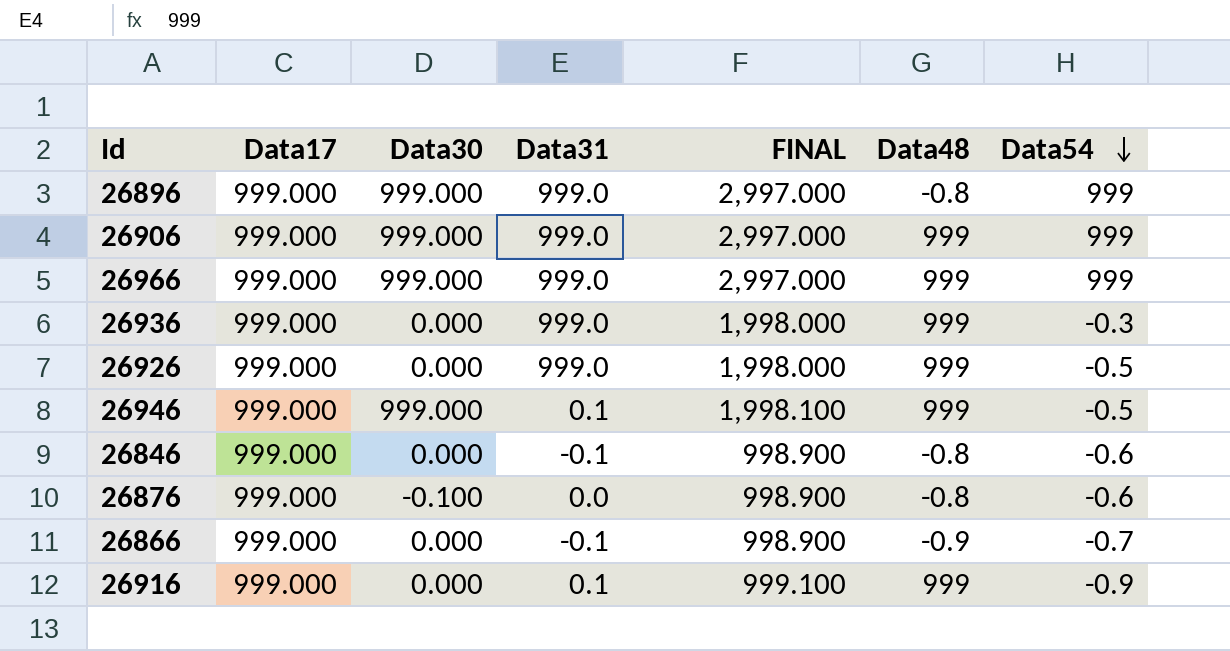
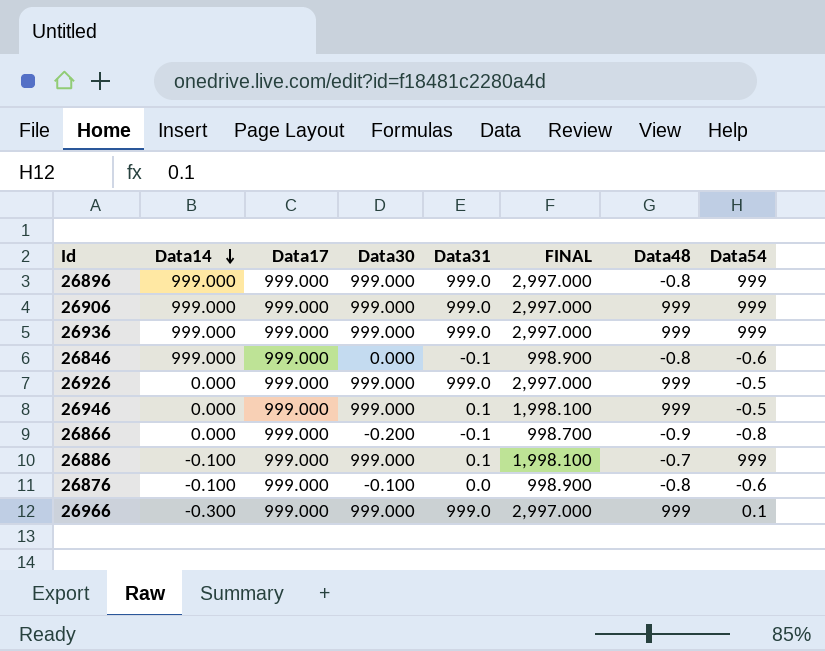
row order: Data54 descending -> Data14 descending
column Data14 | position: none -> 2
row 26916: 999.000 | 0.000 | 0.1 | 999.100 | 999 | -0.9 -> none
26936 | Data30: 0.000 -> 999.000
26936 | FINAL: 1,998.000 -> 2,997.000
26936 | Data54: -0.3 -> 999
26926 | Data30: 0.000 -> 999.000
26926 | FINAL: 1,998.000 -> 2,997.000
26866 | Data30: 0.000 -> -0.200
26866 | FINAL: 998.900 -> 998.700
26866 | Data54: -0.7 -> -0.8
row 26886: none -> -0.100 | 999.000 | 999.000 | 0.1 | 1,998.100 | -0.7 | 999
26966 | Data54: 999 -> 0.1

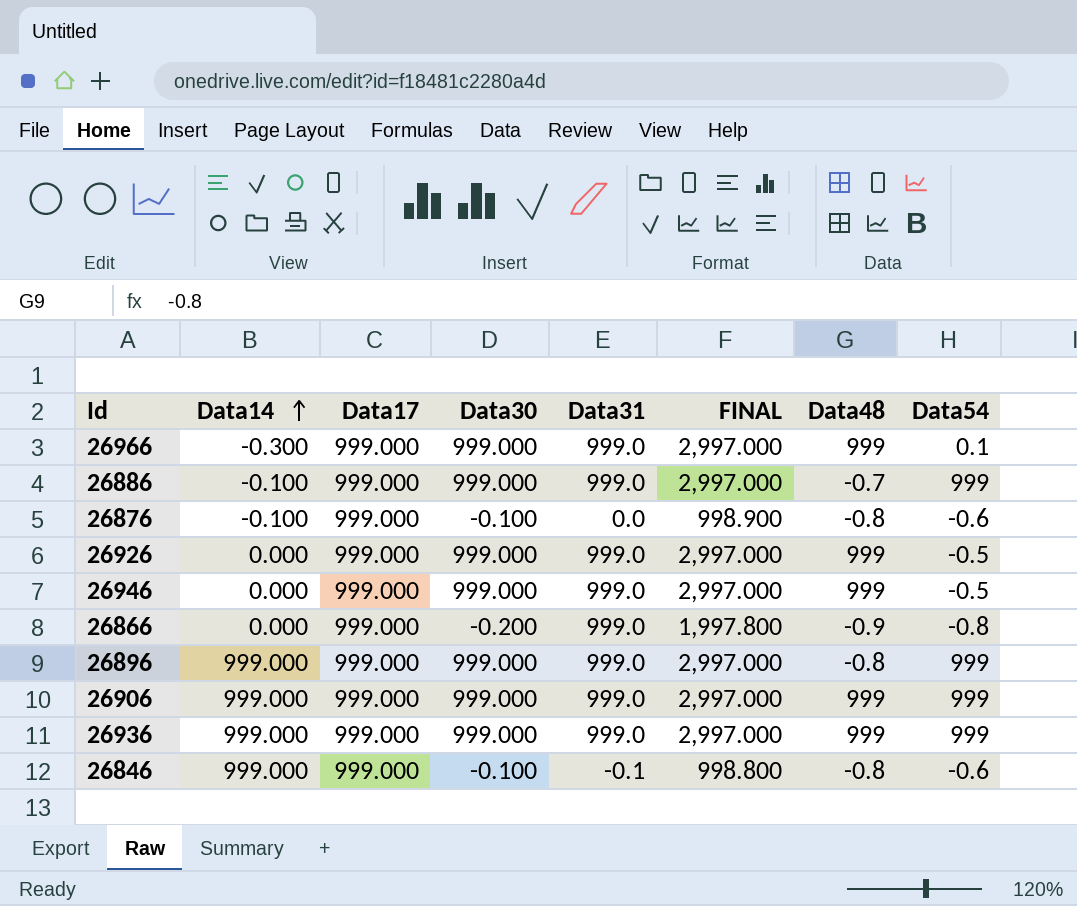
row order: Data14 descending -> Data14 ascending
26886 | Data31: 0.1 -> 999.0
26886 | FINAL: 1,998.100 -> 2,997.000
26946 | Data31: 0.1 -> 999.0
26946 | FINAL: 1,998.100 -> 2,997.000
26866 | Data31: -0.1 -> 999.0
26866 | FINAL: 998.700 -> 1,997.800
26846 | Data30: 0.000 -> -0.100
26846 | FINAL: 998.900 -> 998.800

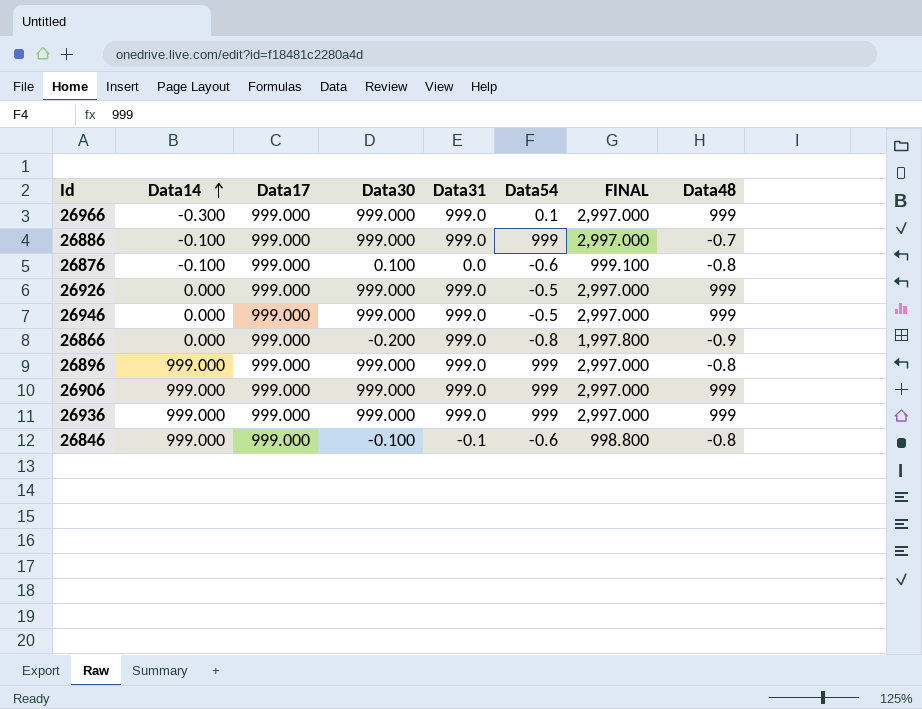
column Data54 | position: 8 -> 6
26876 | Data30: -0.100 -> 0.100
26876 | FINAL: 998.900 -> 999.100

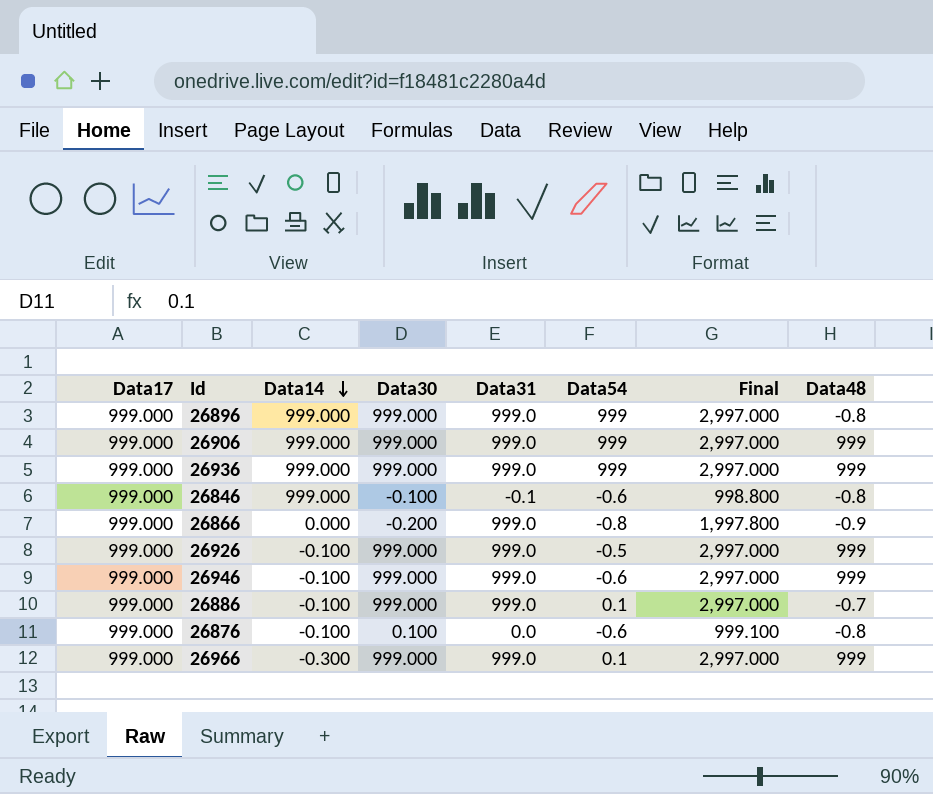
row order: Data14 ascending -> Data14 descending
column Data17 | position: 3 -> 1
column name: FINAL -> Final
26926 | Data14: 0.000 -> -0.100
26946 | Data14: 0.000 -> -0.100
26946 | Data54: -0.5 -> -0.6
26886 | Data54: 999 -> 0.1

